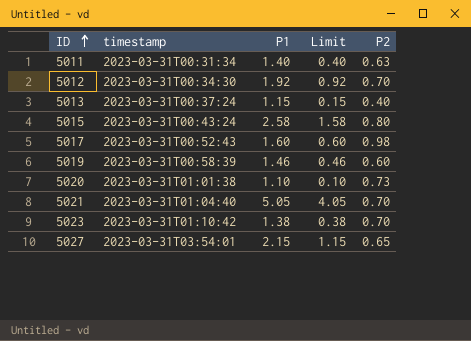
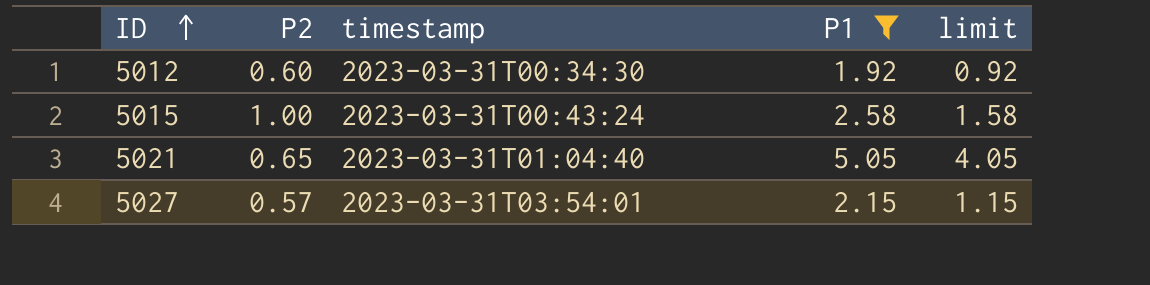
filter: none -> P1 >= 1.92
column P2 | position: 5 -> 2
column name: Limit -> limit
5012 | P2: 0.70 -> 0.60
5015 | P2: 0.80 -> 1.00
5021 | P2: 0.70 -> 0.65
5027 | P2: 0.65 -> 0.57

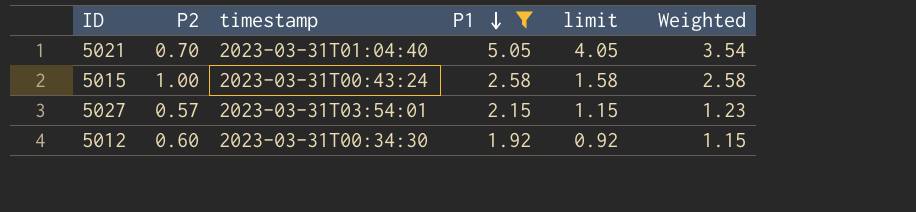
row order: ID ascending -> P1 descending
column Weighted | formula: none -> [P2] * [P1]
5021 | P2: 0.65 -> 0.70

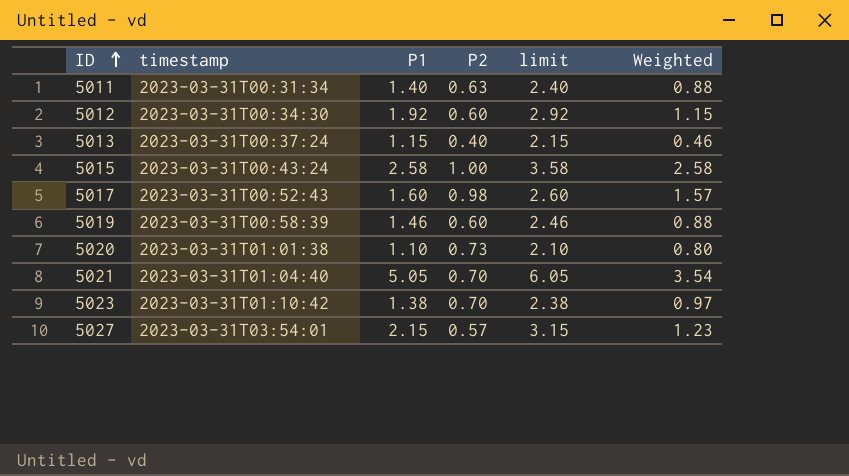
filter: P1 >= 1.92 -> none
row order: P1 descending -> ID ascending
column P2 | position: 2 -> 4
column limit | formula: [P1] - 1 -> [P1] + 1

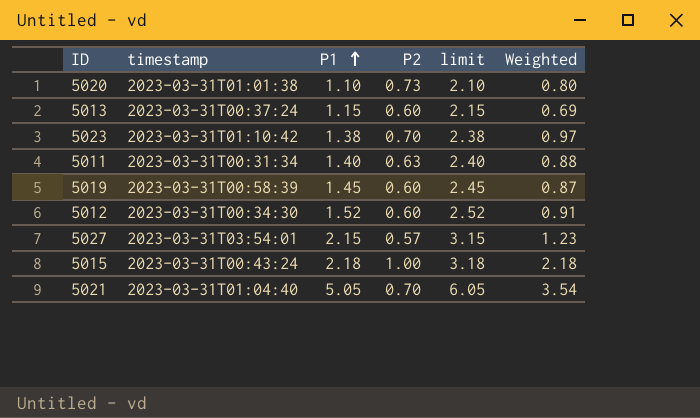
row order: ID ascending -> P1 ascending
row 5017: 2023-03-31T00:52:43 | 1.60 | 0.98 | 2.60 | 1.57 -> none
5013 | P2: 0.40 -> 0.60
5013 | Weighted: 0.46 -> 0.69
5019 | P1: 1.46 -> 1.45
5019 | limit: 2.46 -> 2.45
5019 | Weighted: 0.88 -> 0.87
5012 | P1: 1.92 -> 1.52
5012 | limit: 2.92 -> 2.52
5012 | Weighted: 1.15 -> 0.91
5015 | P1: 2.58 -> 2.18
5015 | limit: 3.58 -> 3.18
5015 | Weighted: 2.58 -> 2.18

